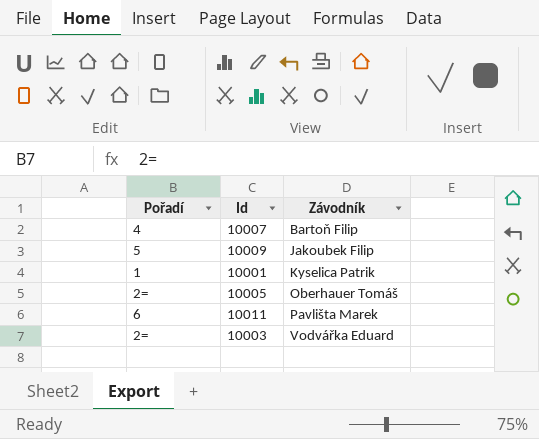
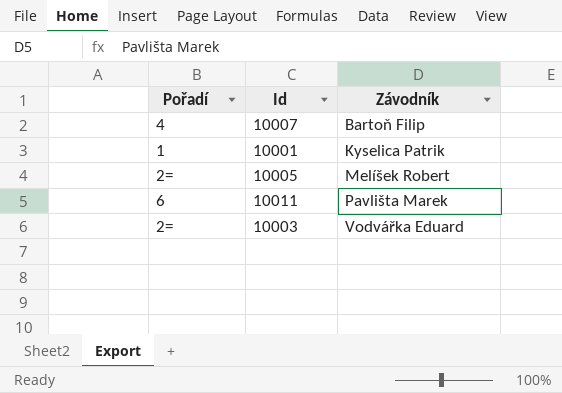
row 10009: 5 | Jakoubek Filip -> none
10005 | Závodník: Oberhauer Tomáš -> Melíšek Robert

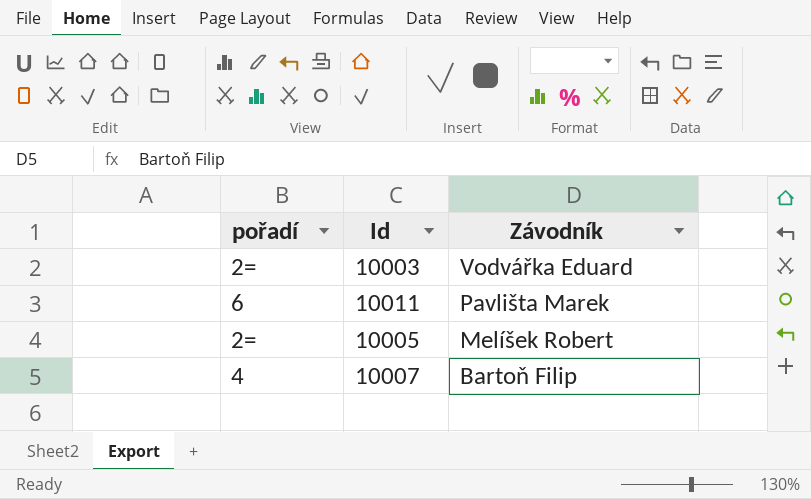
row order: Závodník ascending -> Závodník descending
column name: Pořadí -> pořadí
row 10001: 1 | Kyselica Patrik -> none

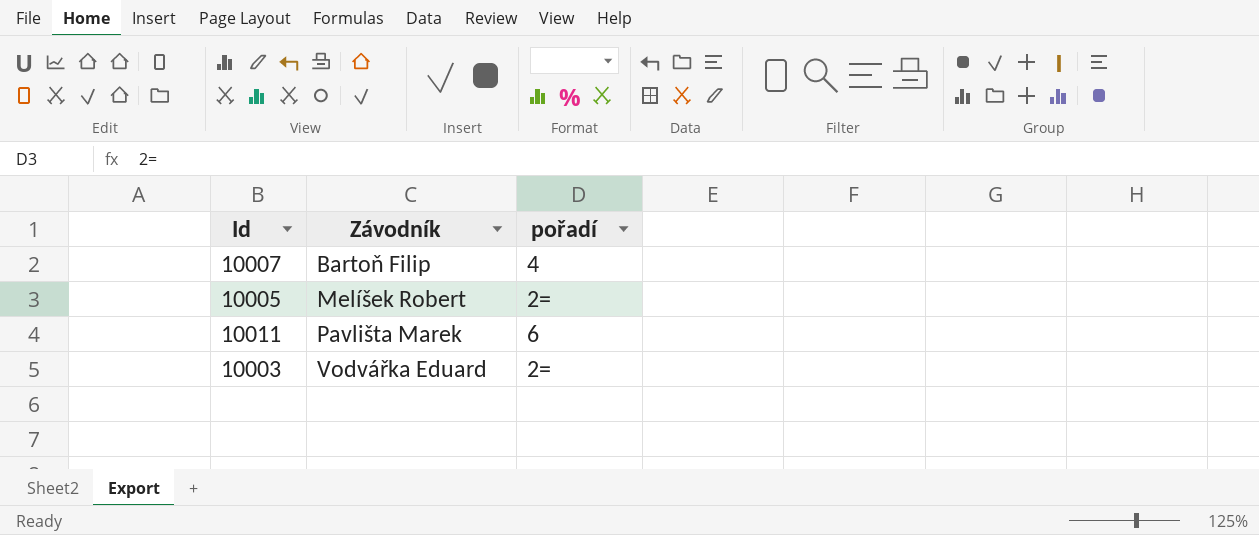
row order: Závodník descending -> Závodník ascending
column pořadí | position: 1 -> 3

